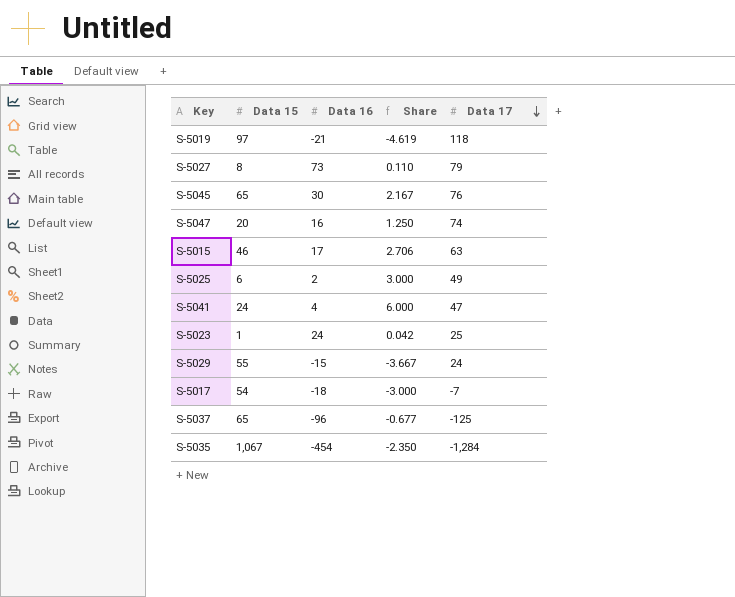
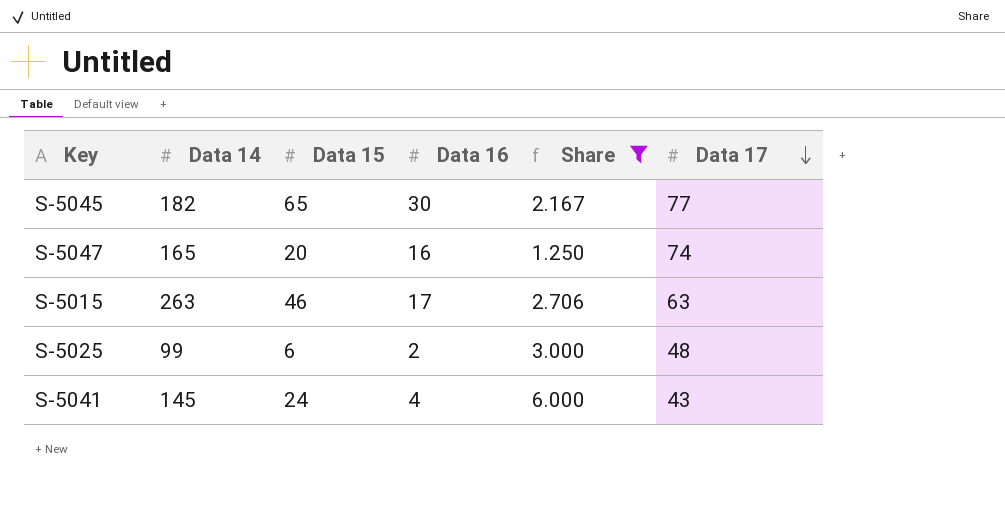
filter: none -> Share >= 1.250
column Data 14 | position: none -> 2
S-5045 | Data 17: 76 -> 77
S-5025 | Data 17: 49 -> 48
S-5041 | Data 17: 47 -> 43

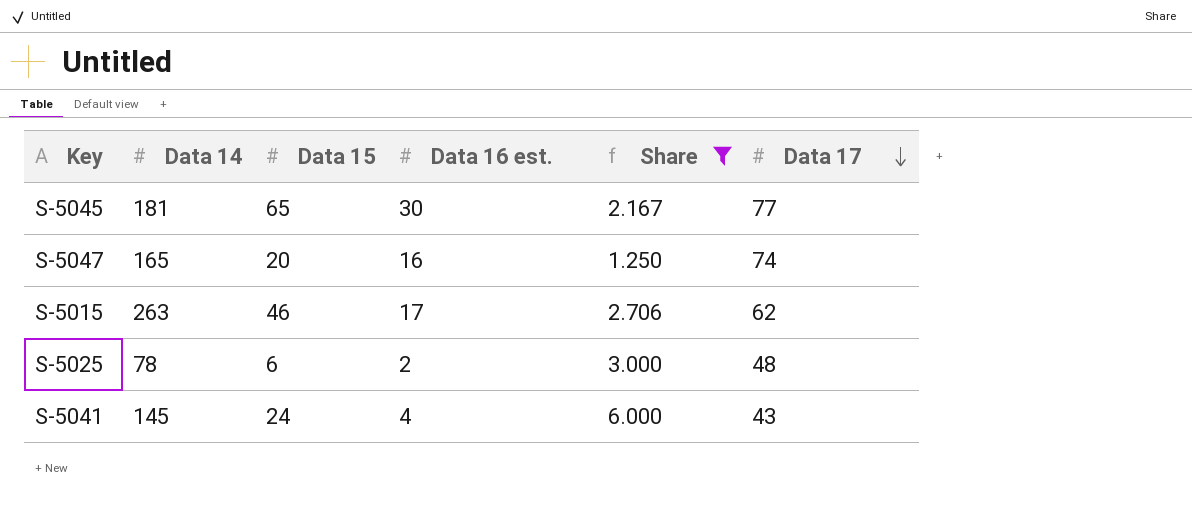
column name: Data 16 -> Data 16 est.
S-5045 | Data 14: 182 -> 181
S-5015 | Data 17: 63 -> 62
S-5025 | Data 14: 99 -> 78

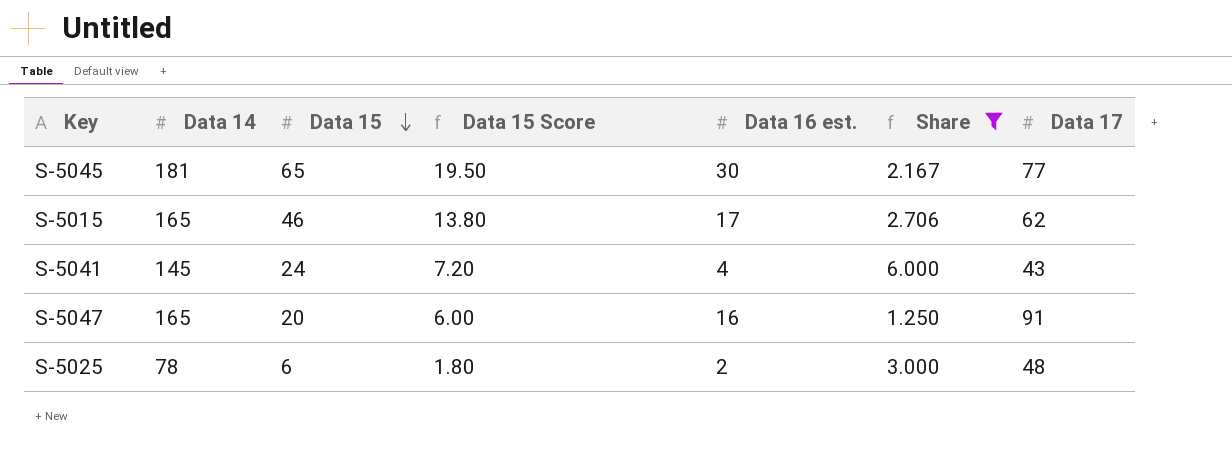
row order: Data 17 descending -> Data 15 descending
column Data 15 Score | formula: none -> [Data 15] * 0.3
S-5015 | Data 14: 263 -> 165
S-5047 | Data 17: 74 -> 91

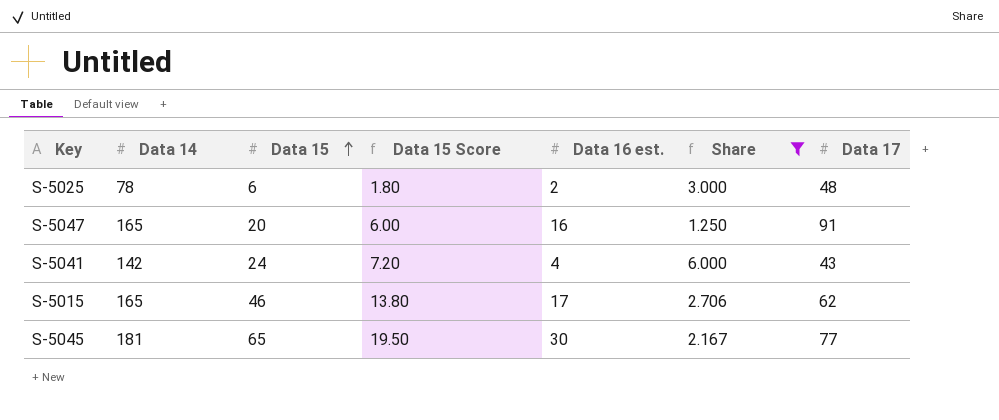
row order: Data 15 descending -> Data 15 ascending
S-5041 | Data 14: 145 -> 142

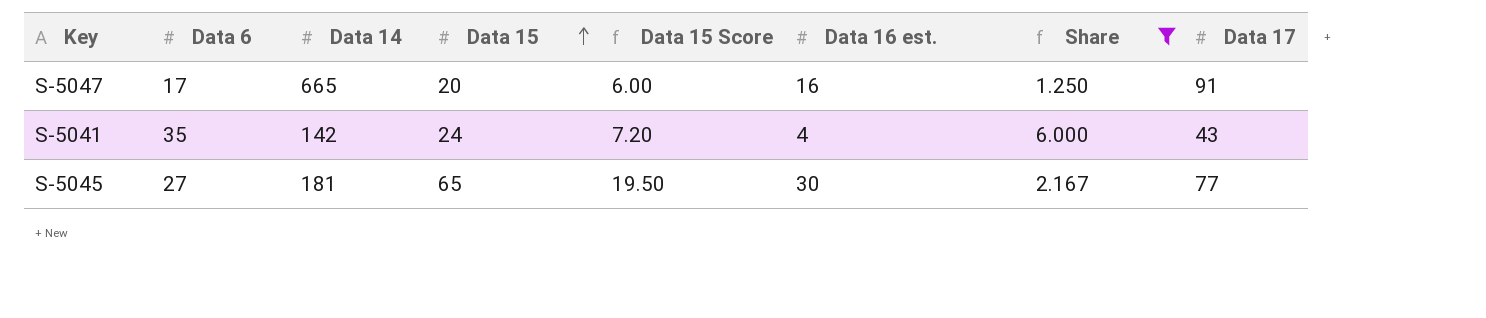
column Data 6 | position: none -> 2
row S-5025: 78 | 6 | 1.80 | 2 | 3.000 | 48 -> none
row S-5015: 165 | 46 | 13.80 | 17 | 2.706 | 62 -> none
S-5047 | Data 14: 165 -> 665

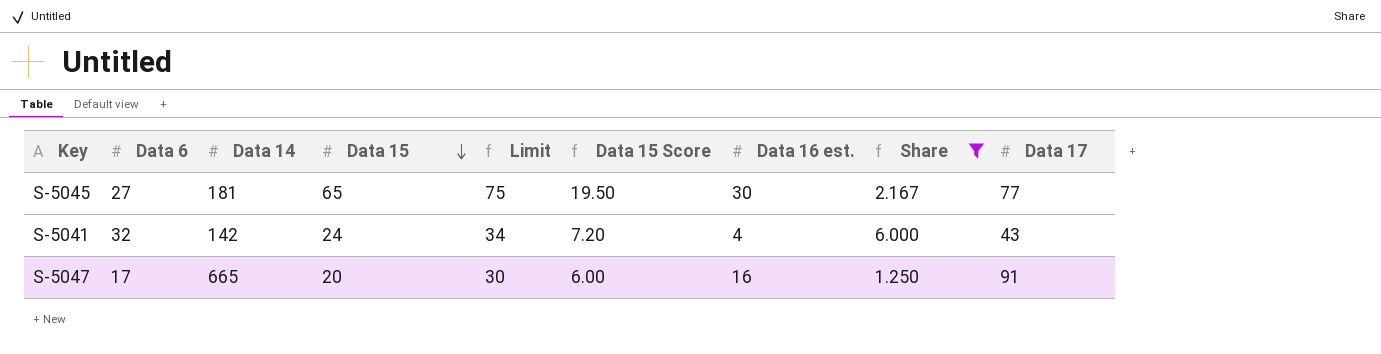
row order: Data 15 ascending -> Data 15 descending
column Limit | formula: none -> [Data 15] + 10
S-5041 | Data 6: 35 -> 32

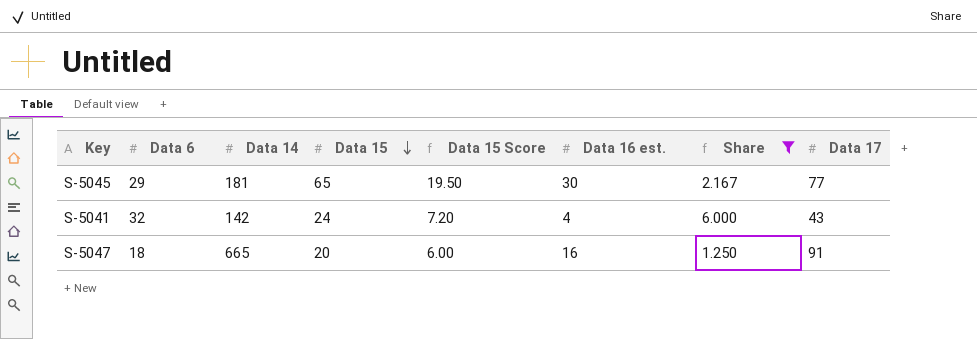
column Limit | formula: [Data 15] + 10 -> none
S-5045 | Data 6: 27 -> 29
S-5047 | Data 6: 17 -> 18

